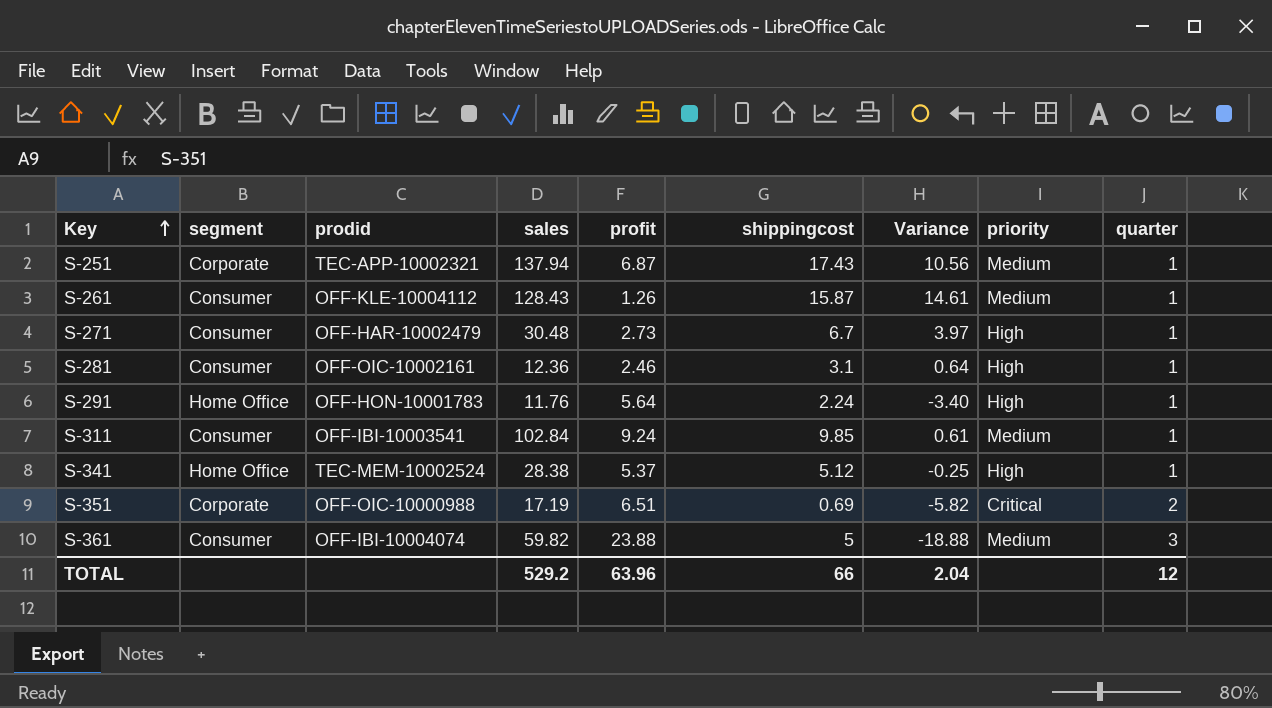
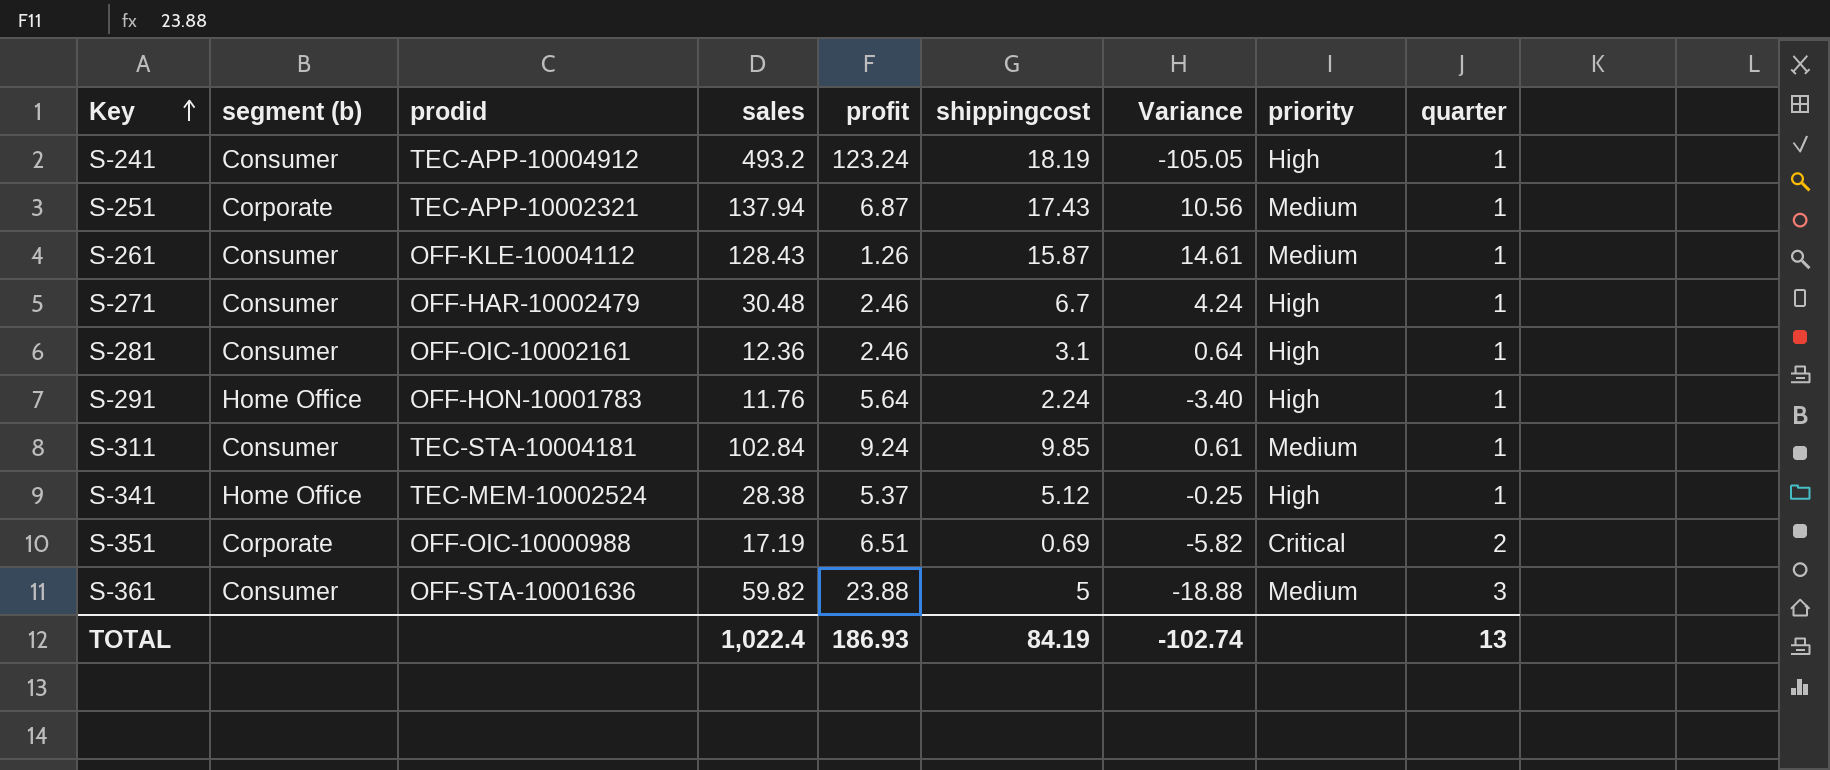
column name: segment -> segment (b)
row S-241: none -> Consumer | TEC-APP-10004912 | 493.2 | 123.24 | 18.19 | -105.05 | High | 1
S-271 | profit: 2.73 -> 2.46
S-271 | Variance: 3.97 -> 4.24
S-311 | prodid: OFF-IBI-10003541 -> TEC-STA-10004181
S-361 | prodid: OFF-IBI-10004074 -> OFF-STA-10001636
TOTAL | sales: 529.2 -> 1,022.4
TOTAL | profit: 63.96 -> 186.93
TOTAL | shippingcost: 66 -> 84.19
TOTAL | Variance: 2.04 -> -102.74
TOTAL | quarter: 12 -> 13

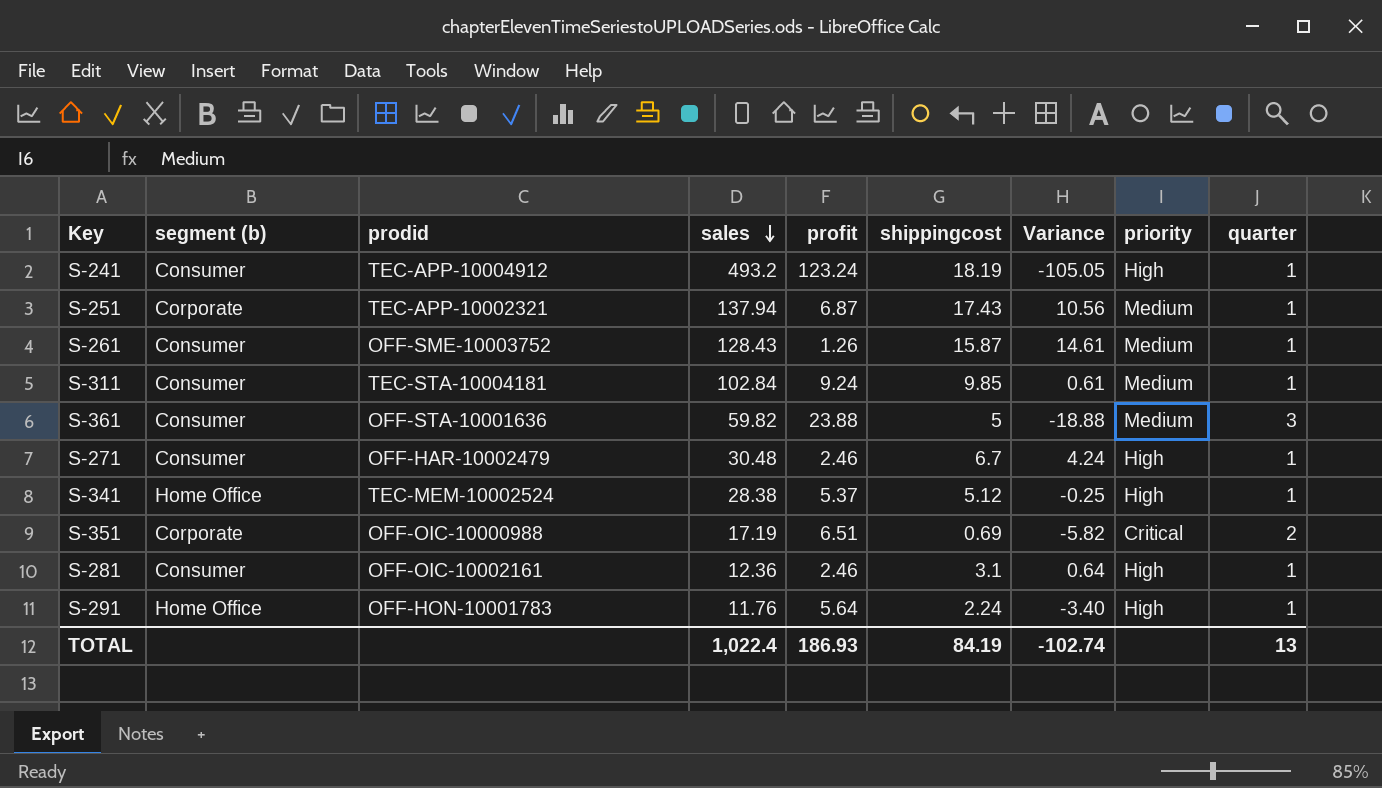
row order: Key ascending -> sales descending
S-261 | prodid: OFF-KLE-10004112 -> OFF-SME-10003752

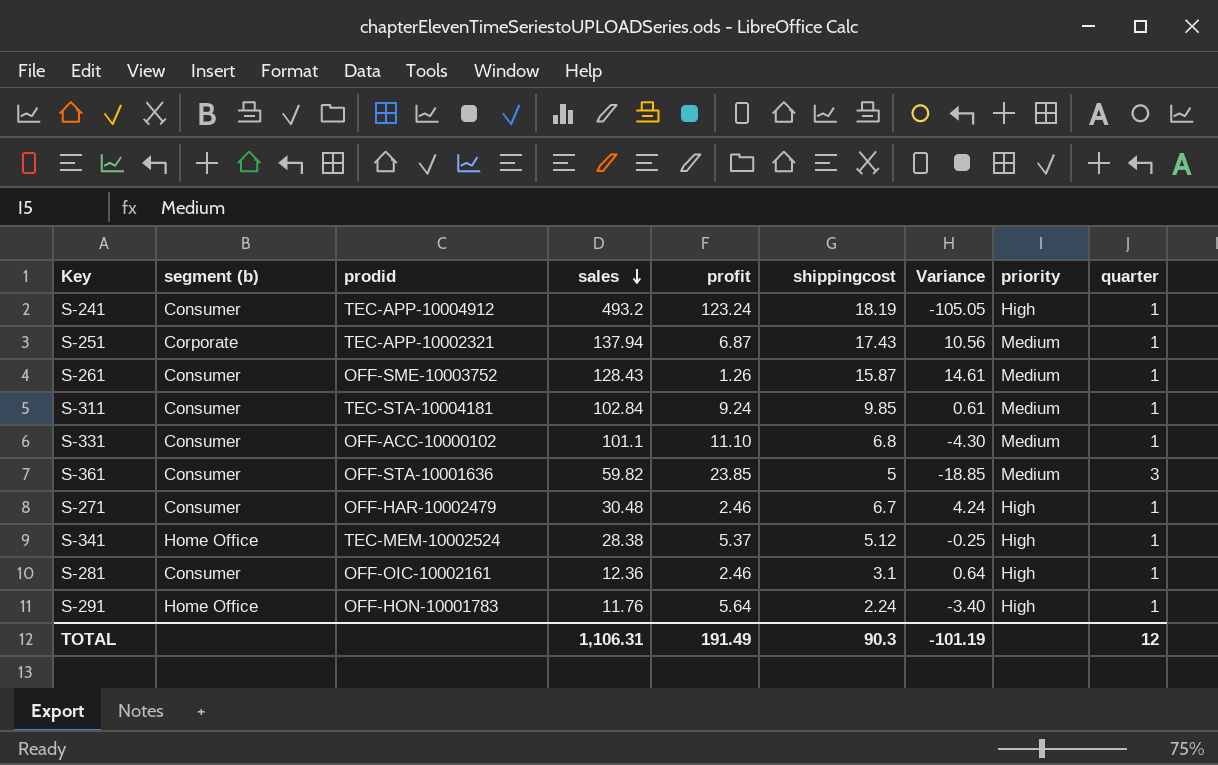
row S-351: Corporate | OFF-OIC-10000988 | 17.19 | 6.51 | 0.69 | -5.82 | Critical | 2 -> none
row S-331: none -> Consumer | OFF-ACC-10000102 | 101.1 | 11.10 | 6.8 | -4.30 | Medium | 1
S-361 | profit: 23.88 -> 23.85
S-361 | Variance: -18.88 -> -18.85
TOTAL | sales: 1,022.4 -> 1,106.31
TOTAL | profit: 186.93 -> 191.49
TOTAL | shippingcost: 84.19 -> 90.3
TOTAL | Variance: -102.74 -> -101.19
TOTAL | quarter: 13 -> 12

